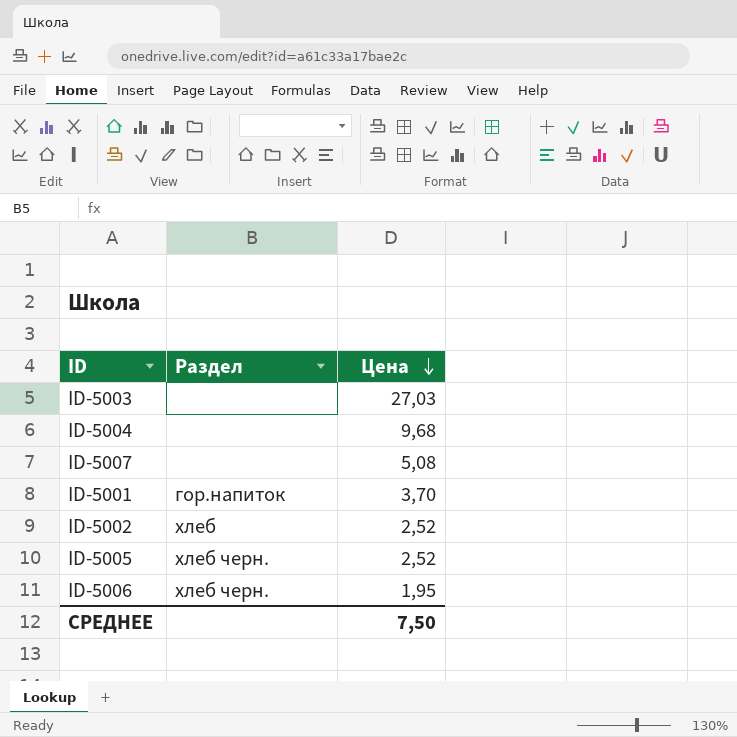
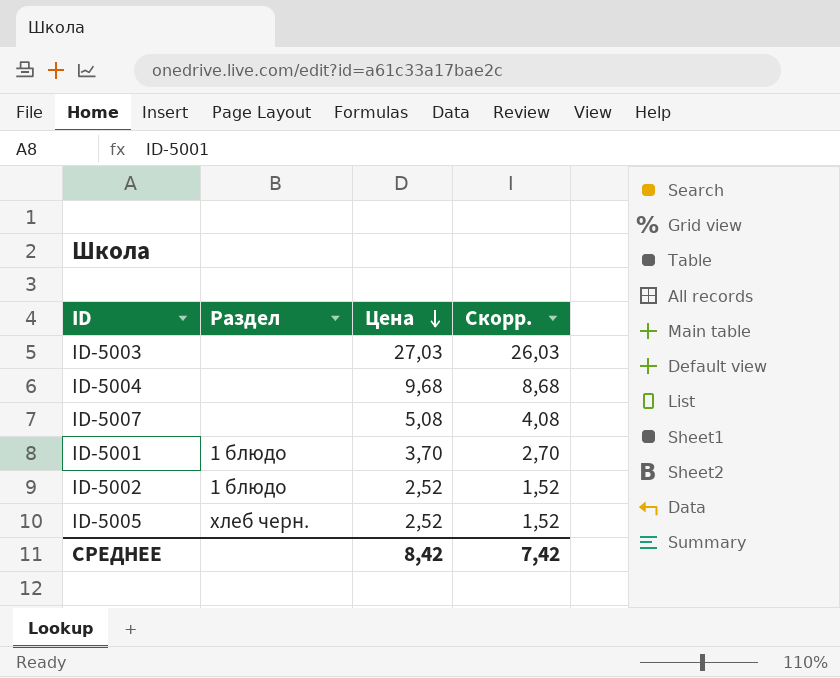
column Скорр. | formula: none -> [Цена] - 1
row ID-5006: хлеб черн. | 1,95 -> none
ID-5001 | Раздел: гор.напиток -> 1 блюдо
ID-5002 | Раздел: хлеб -> 1 блюдо
СРЕДНЕЕ | Цена: 7,50 -> 8,42

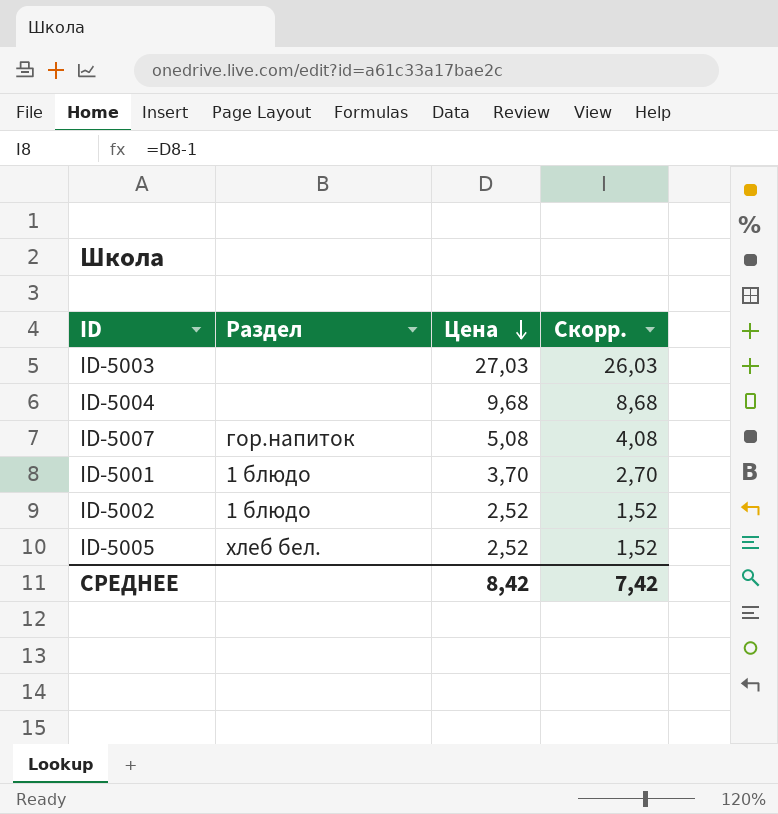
ID-5007 | Раздел: none -> гор.напиток
ID-5005 | Раздел: хлеб черн. -> хлеб бел.

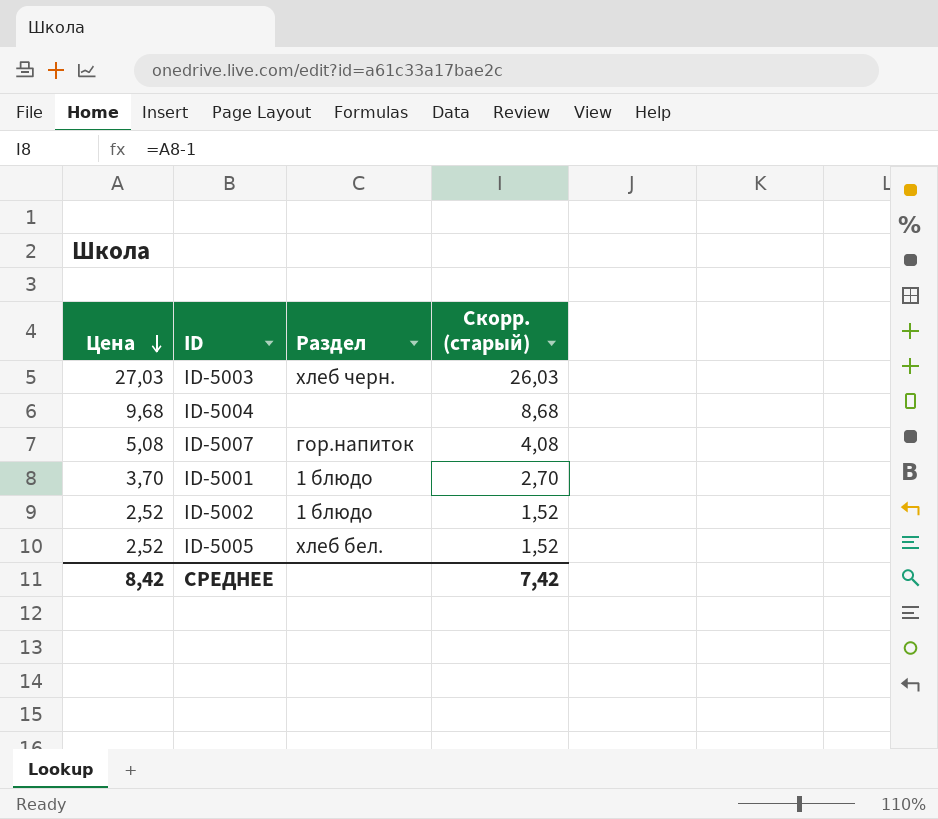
column Цена | position: 3 -> 1
column name: Скорр. -> Скорр. (старый)
ID-5003 | Раздел: none -> хлеб черн.

